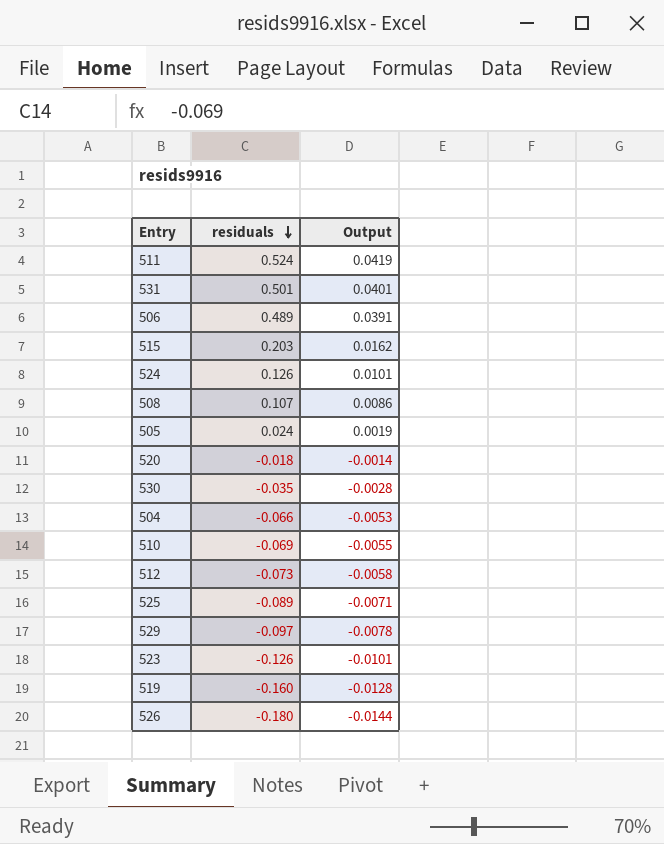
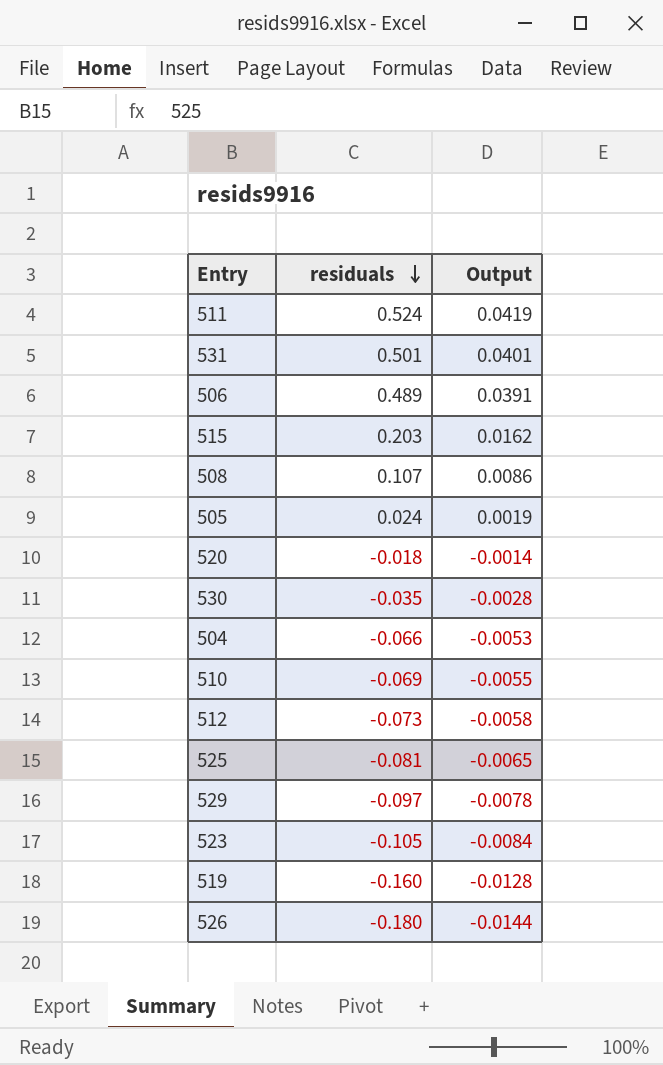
row 524: 0.126 | 0.0101 -> none
525 | residuals: -0.089 -> -0.081
525 | Output: -0.0071 -> -0.0065
523 | residuals: -0.126 -> -0.105
523 | Output: -0.0101 -> -0.0084

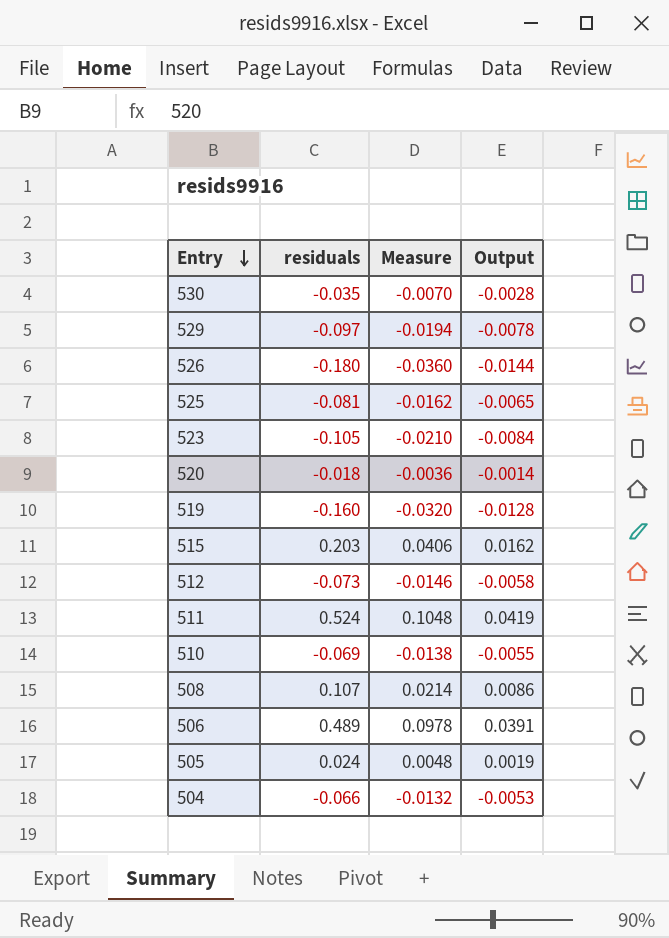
row order: residuals descending -> Entry descending
column Measure | formula: none -> [residuals] * 0.2
row 531: 0.501 | 0.0401 -> none

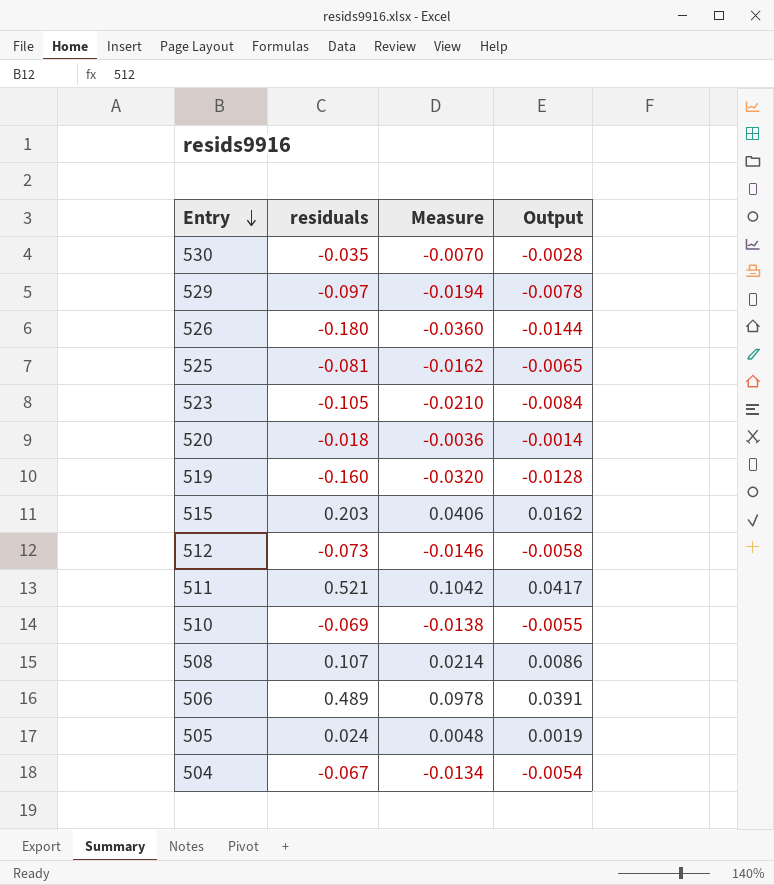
511 | residuals: 0.524 -> 0.521
511 | Measure: 0.1048 -> 0.1042
511 | Output: 0.0419 -> 0.0417
504 | residuals: -0.066 -> -0.067
504 | Measure: -0.0132 -> -0.0134
504 | Output: -0.0053 -> -0.0054

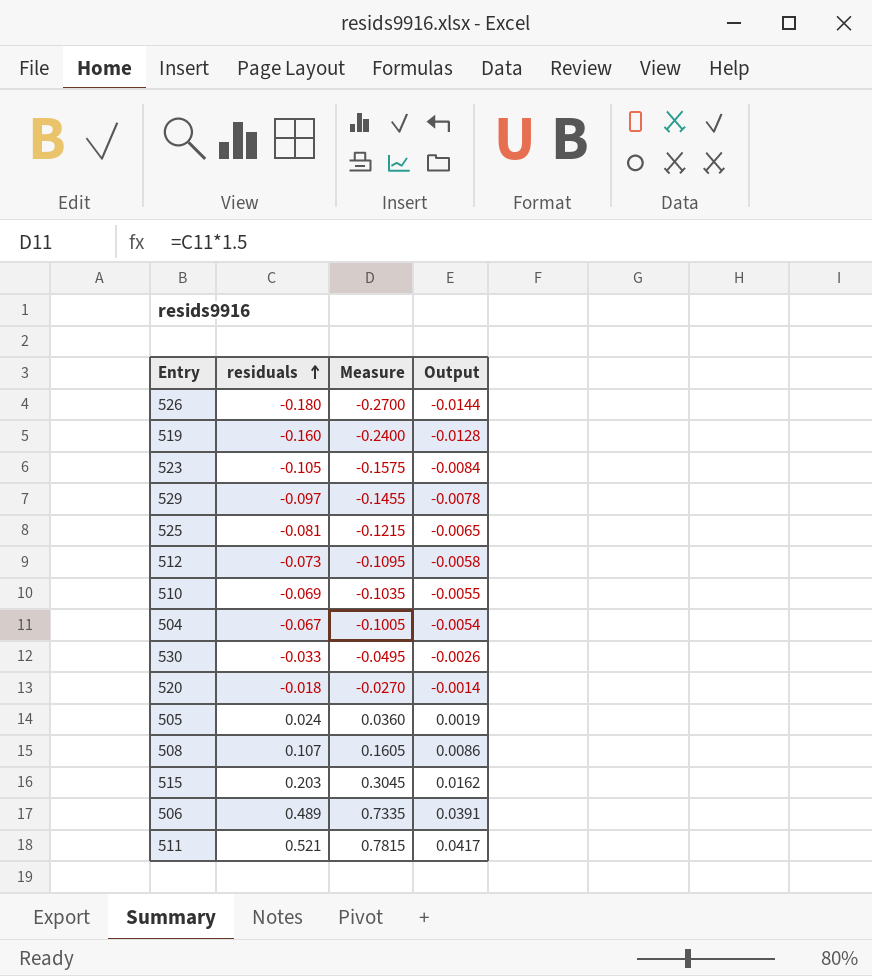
row order: Entry descending -> residuals ascending
column Measure | formula: [residuals] * 0.2 -> [residuals] * 1.5
530 | residuals: -0.035 -> -0.033
530 | Output: -0.0028 -> -0.0026

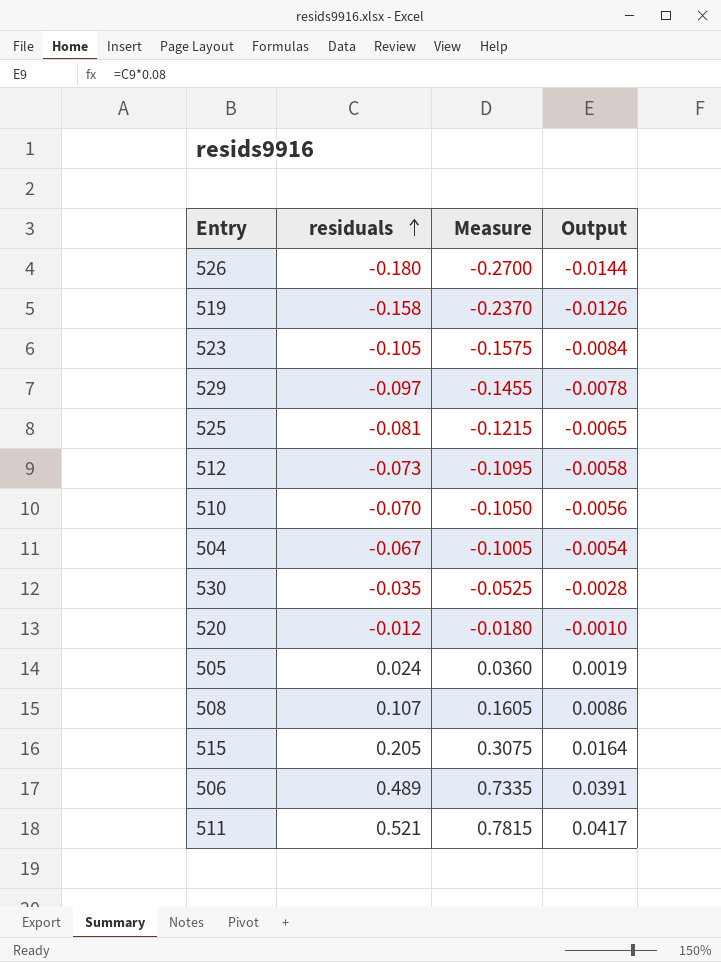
519 | residuals: -0.160 -> -0.158
519 | Measure: -0.2400 -> -0.2370
519 | Output: -0.0128 -> -0.0126
510 | residuals: -0.069 -> -0.070
510 | Measure: -0.1035 -> -0.1050
510 | Output: -0.0055 -> -0.0056
530 | residuals: -0.033 -> -0.035
530 | Measure: -0.0495 -> -0.0525
530 | Output: -0.0026 -> -0.0028
520 | residuals: -0.018 -> -0.012
520 | Measure: -0.0270 -> -0.0180
520 | Output: -0.0014 -> -0.0010
515 | residuals: 0.203 -> 0.205
515 | Measure: 0.3045 -> 0.3075
515 | Output: 0.0162 -> 0.0164

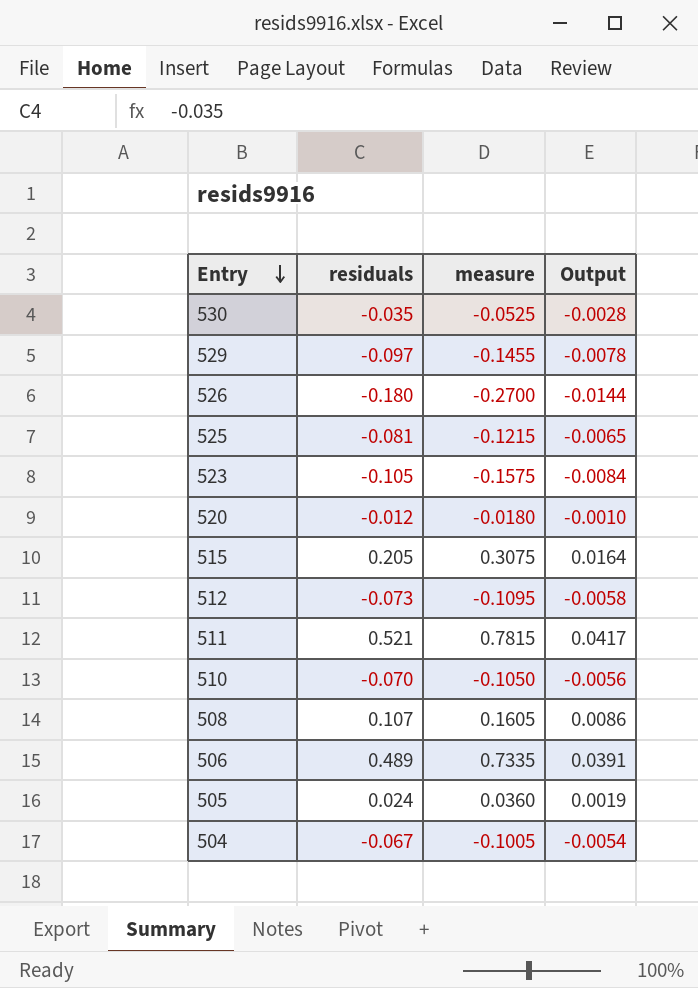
row order: residuals ascending -> Entry descending
column name: Measure -> measure
row 519: -0.158 | -0.2370 | -0.0126 -> none

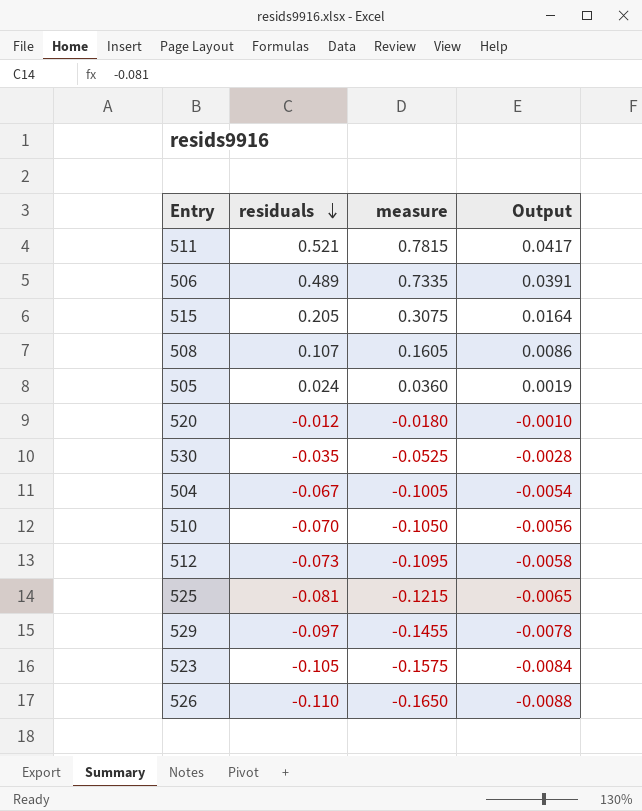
row order: Entry descending -> residuals descending
526 | residuals: -0.180 -> -0.110
526 | measure: -0.2700 -> -0.1650
526 | Output: -0.0144 -> -0.0088

